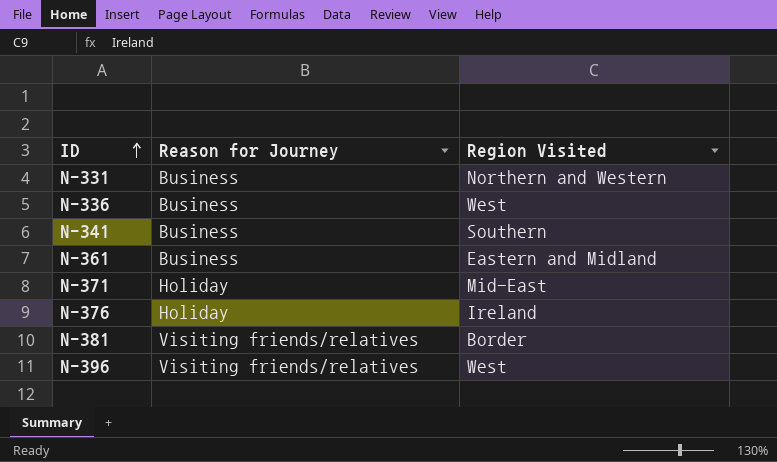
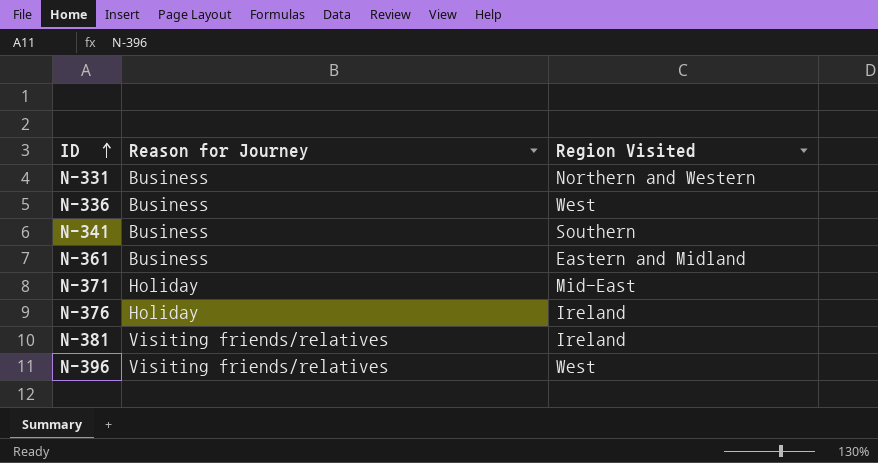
N-381 | Region Visited: Border -> Ireland

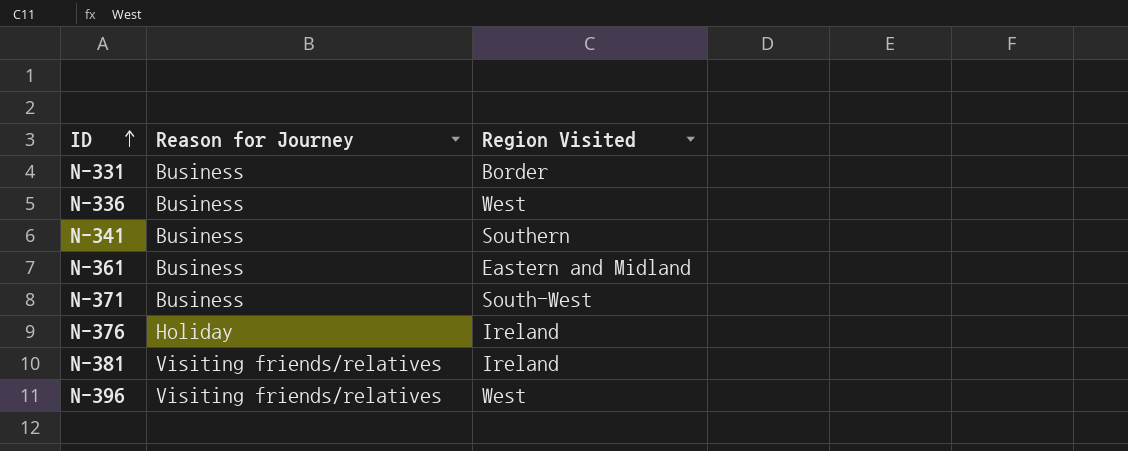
N-331 | Region Visited: Northern and Western -> Border
N-371 | Reason for Journey: Holiday -> Business
N-371 | Region Visited: Mid-East -> South-West

